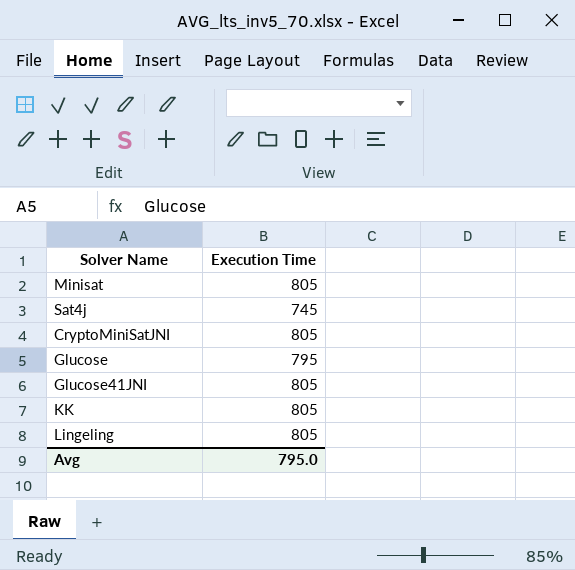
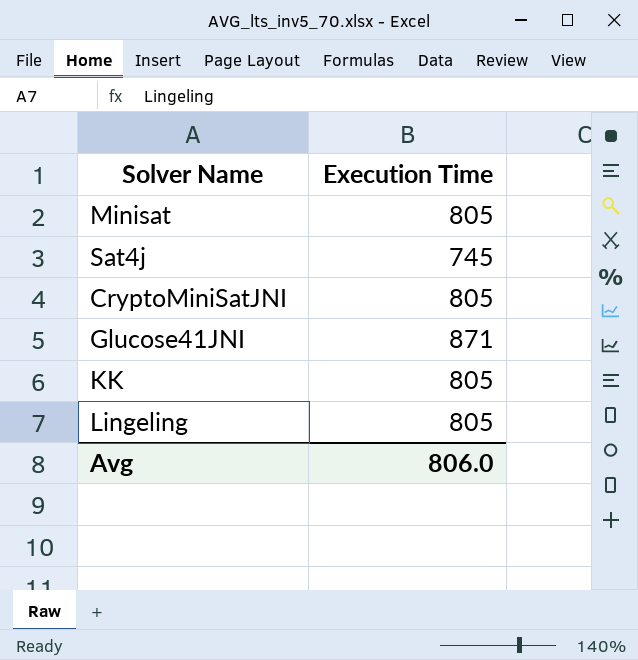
row Glucose: 795 -> none
Glucose41JNI | Execution Time: 805 -> 871
Avg | Execution Time: 795.0 -> 806.0

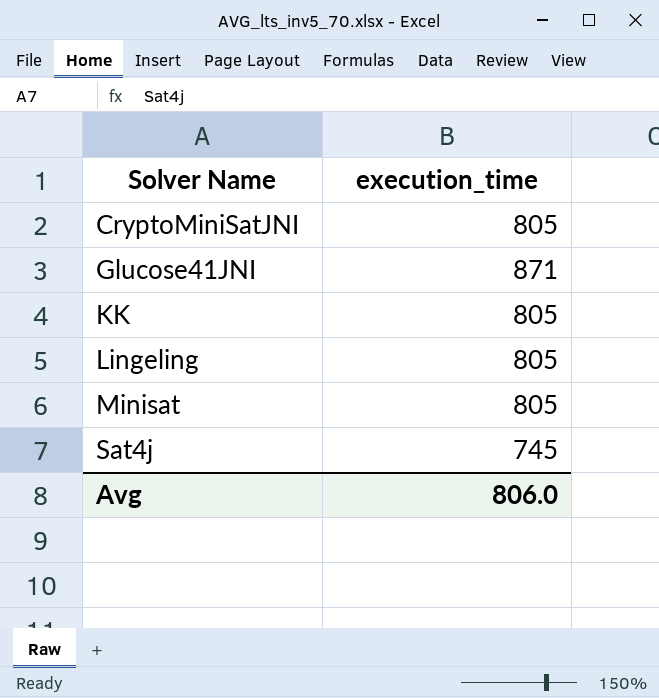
row order: none -> Solver Name ascending
column name: Execution Time -> execution_time

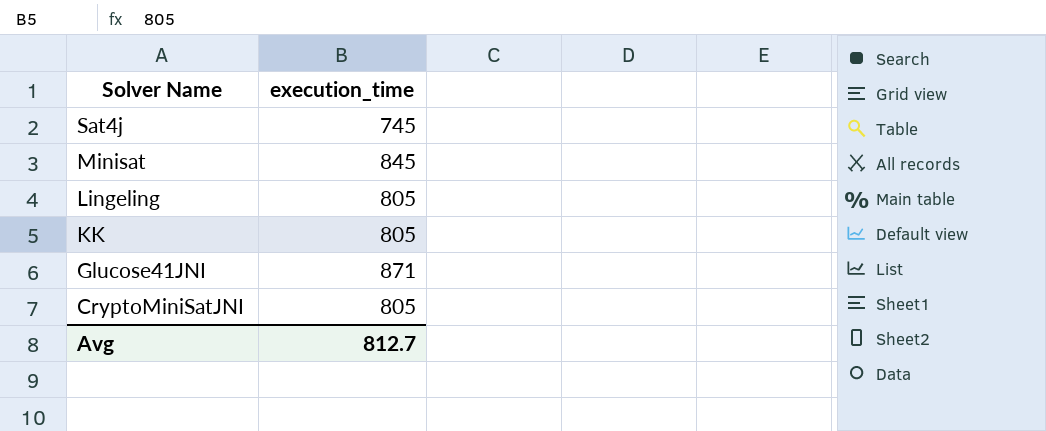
row order: Solver Name ascending -> Solver Name descending
Minisat | execution_time: 805 -> 845
Avg | execution_time: 806.0 -> 812.7

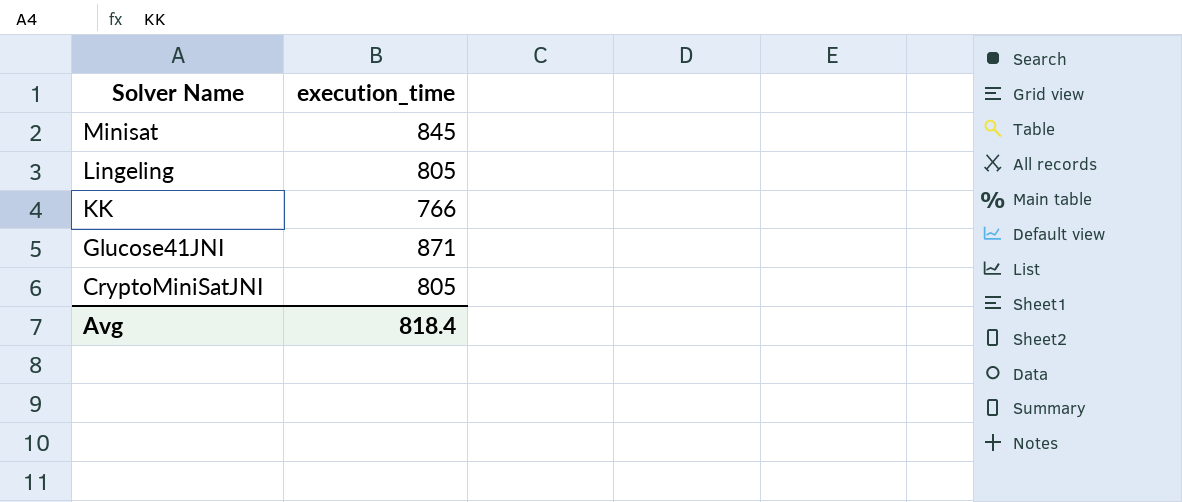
row Sat4j: 745 -> none
KK | execution_time: 805 -> 766
Avg | execution_time: 812.7 -> 818.4

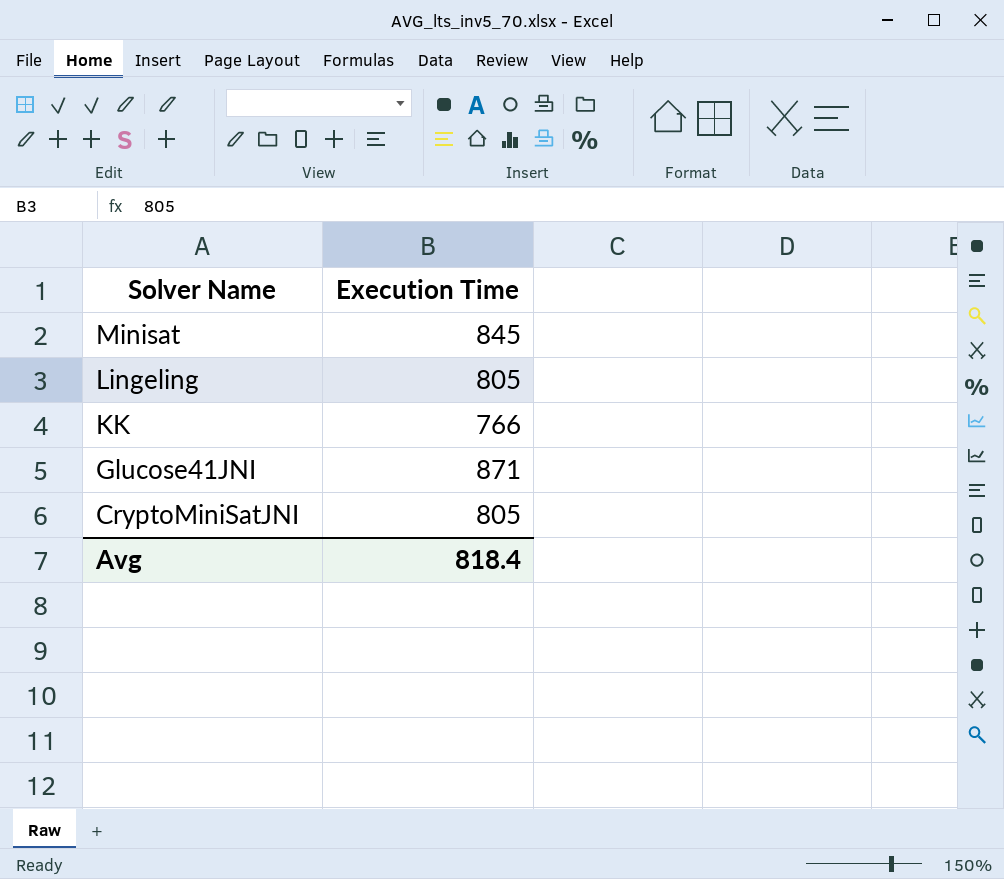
column name: execution_time -> Execution Time

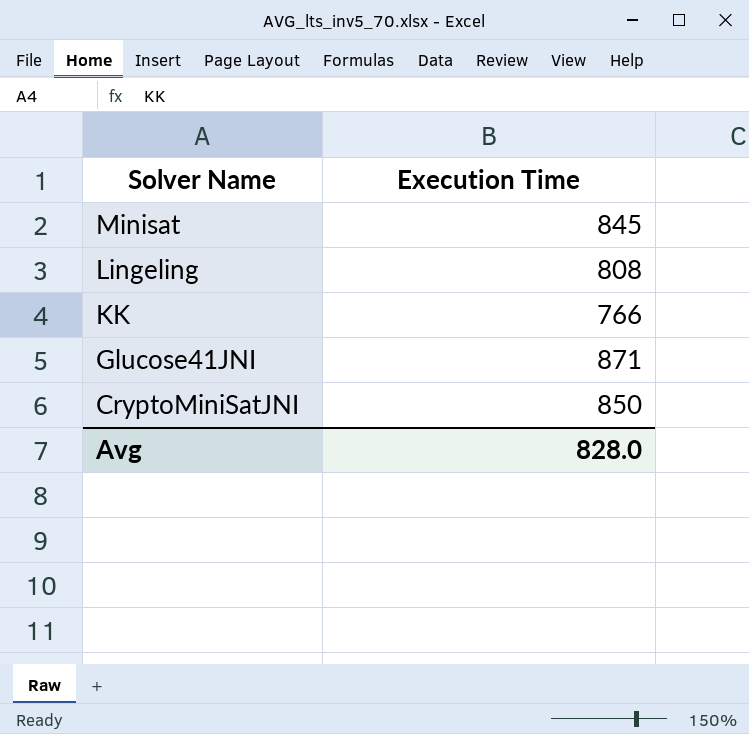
Lingeling | Execution Time: 805 -> 808
CryptoMiniSatJNI | Execution Time: 805 -> 850
Avg | Execution Time: 818.4 -> 828.0

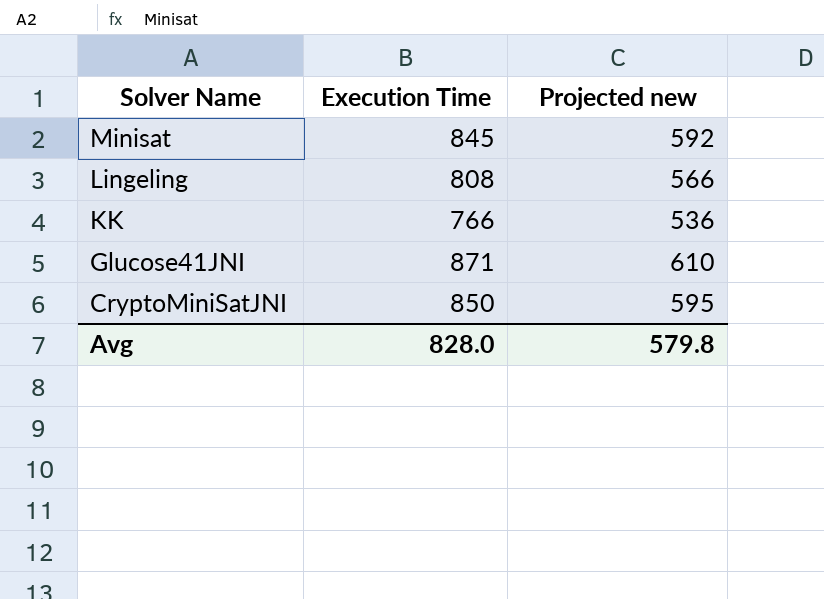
column Projected new | formula: none -> [Execution Time] * 0.7

